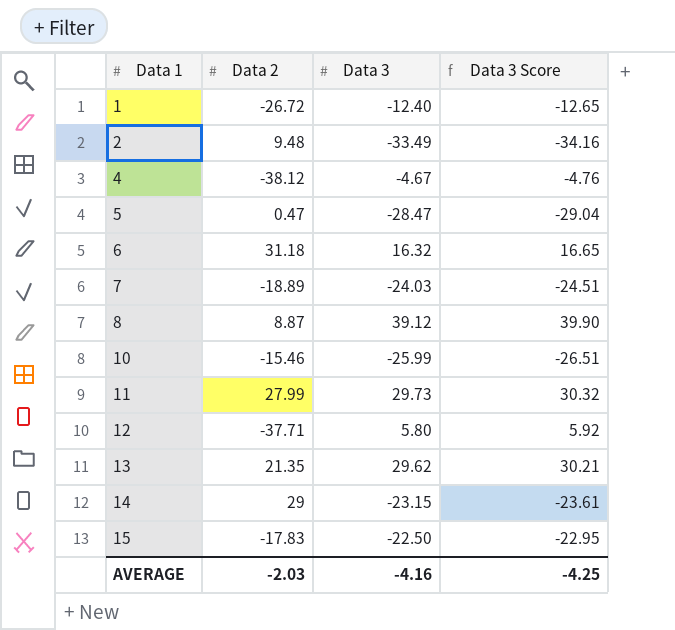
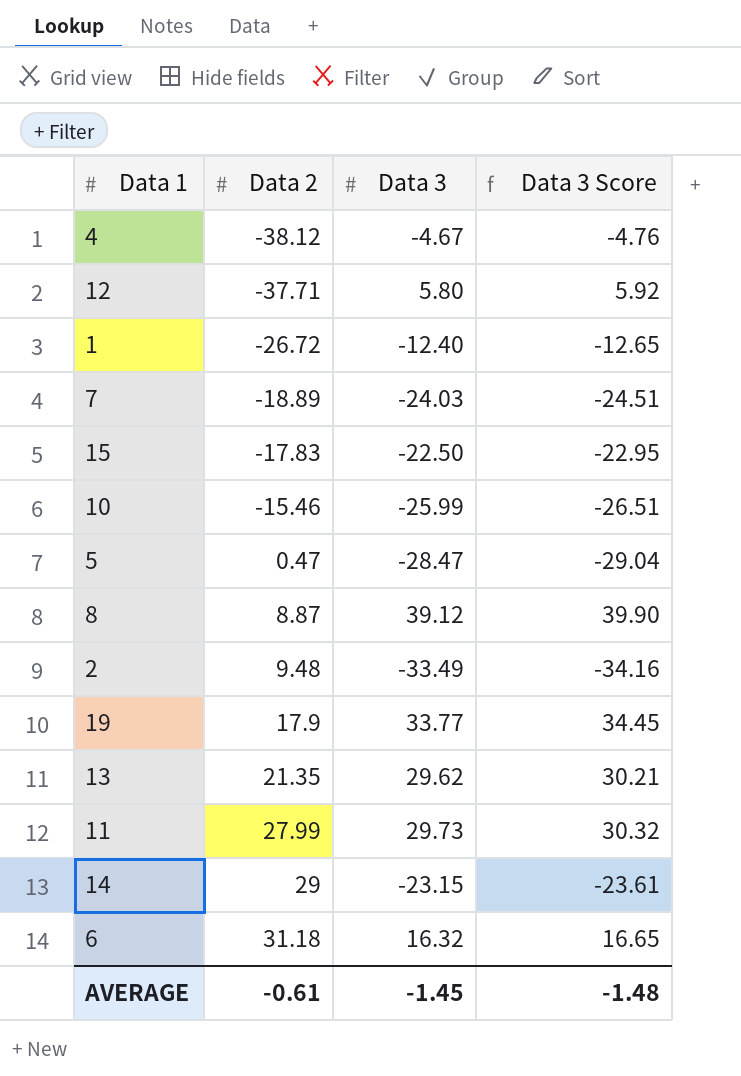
row order: Data 1 ascending -> Data 2 ascending
row 19: none -> 17.9 | 33.77 | 34.45
AVERAGE | Data 2: -2.03 -> -0.61
AVERAGE | Data 3: -4.16 -> -1.45
AVERAGE | Data 3 Score: -4.25 -> -1.48

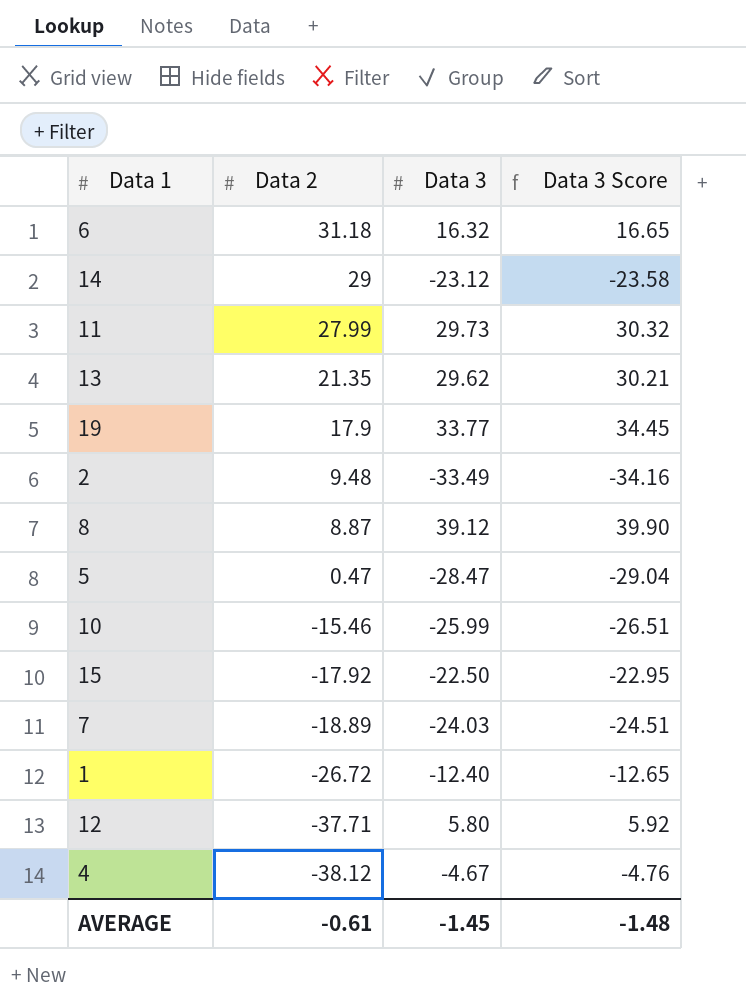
row order: Data 2 ascending -> Data 2 descending
14 | Data 3: -23.15 -> -23.12
14 | Data 3 Score: -23.61 -> -23.58
15 | Data 2: -17.83 -> -17.92

